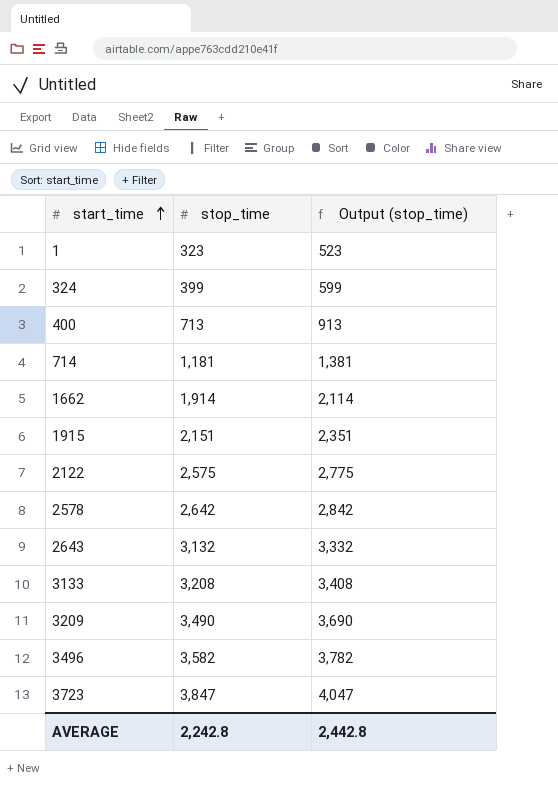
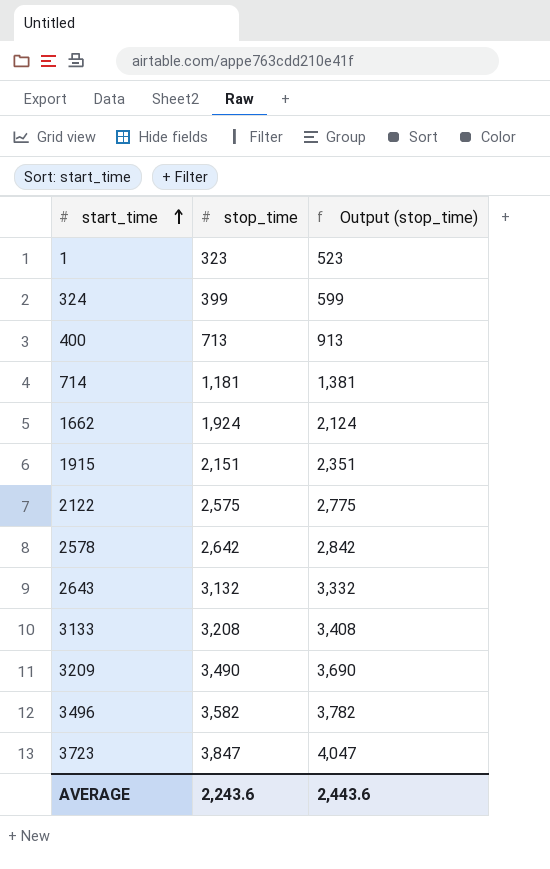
1662 | stop_time: 1,914 -> 1,924
1662 | Output (stop_time): 2,114 -> 2,124
AVERAGE | stop_time: 2,242.8 -> 2,243.6
AVERAGE | Output (stop_time): 2,442.8 -> 2,443.6

